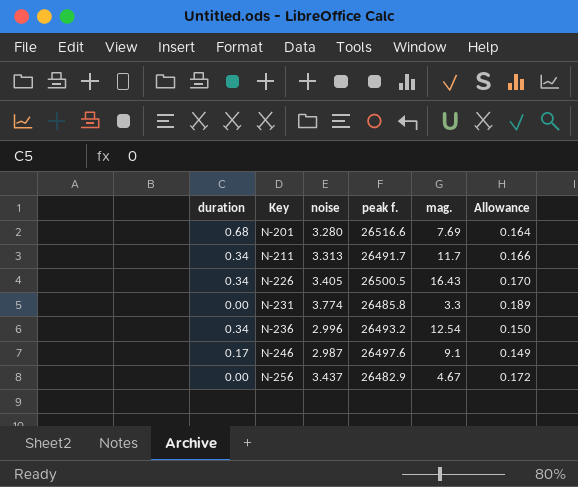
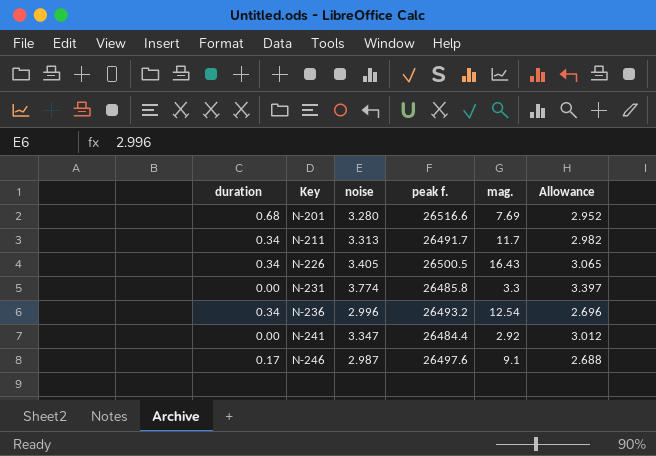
column Allowance | formula: [noise] * 0.05 -> [noise] * 0.9
row N-256: 0.00 | 3.437 | 26482.9 | 4.67 | 0.172 -> none
row N-241: none -> 0.00 | 3.347 | 26484.4 | 2.92 | 3.012

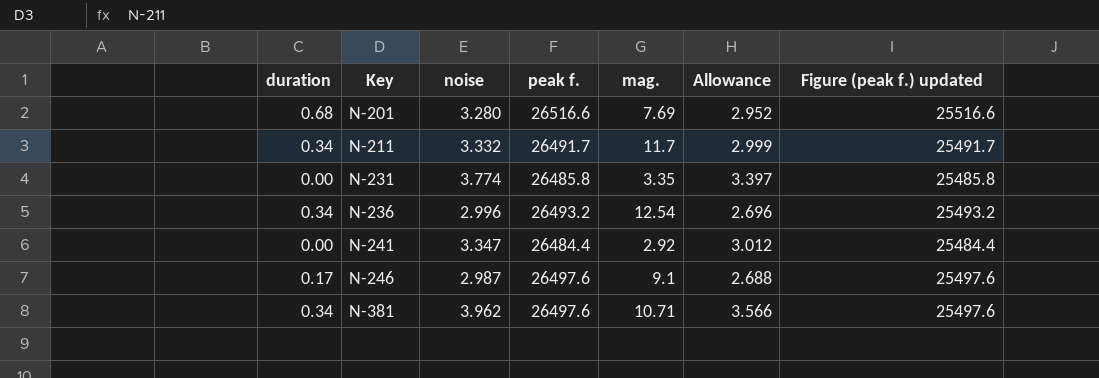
column Figure (peak f.) updated | formula: none -> [peak f.] - 1000
row N-226: 0.34 | 3.405 | 26500.5 | 16.43 | 3.065 -> none
N-211 | noise: 3.313 -> 3.332
N-211 | Allowance: 2.982 -> 2.999
N-231 | mag.: 3.3 -> 3.35
row N-381: none -> 0.34 | 3.962 | 26497.6 | 10.71 | 3.566 | 25497.6

